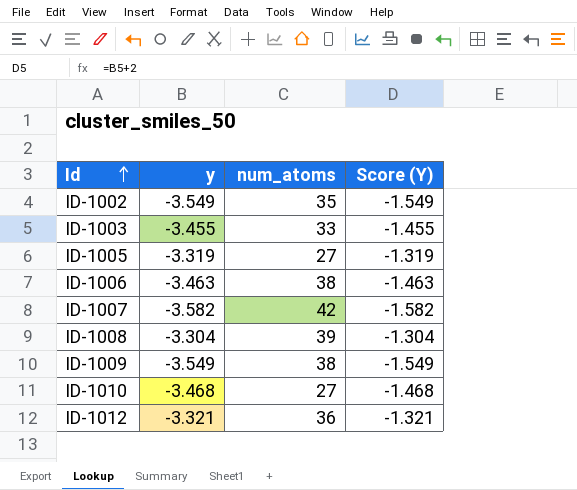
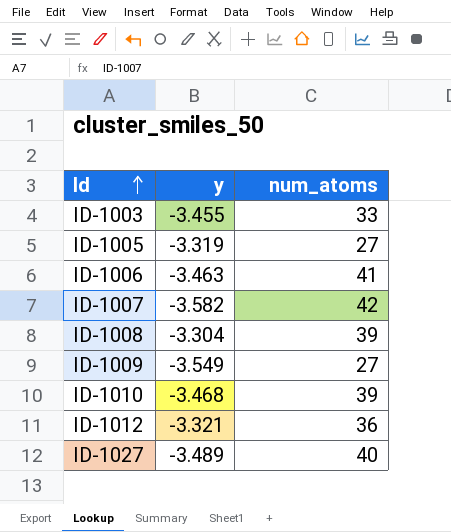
column Score (Y) | formula: [y] + 2 -> none
row ID-1002: -3.549 | 35 | -1.549 -> none
ID-1006 | num_atoms: 38 -> 41
ID-1009 | num_atoms: 38 -> 27
ID-1010 | num_atoms: 27 -> 39
row ID-1027: none -> -3.489 | 40

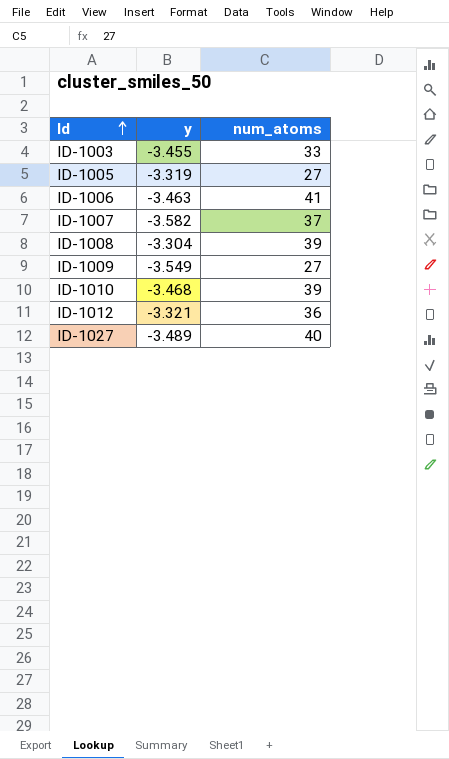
ID-1007 | num_atoms: 42 -> 37

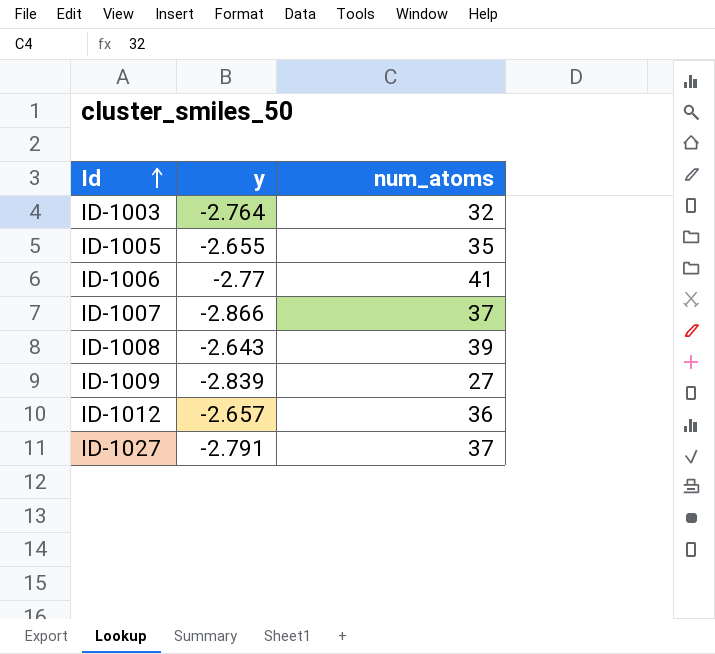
row ID-1010: -3.468 | 39 -> none
ID-1003 | y: -3.455 -> -2.764
ID-1003 | num_atoms: 33 -> 32
ID-1005 | y: -3.319 -> -2.655
ID-1005 | num_atoms: 27 -> 35
ID-1006 | y: -3.463 -> -2.77
ID-1007 | y: -3.582 -> -2.866
ID-1008 | y: -3.304 -> -2.643
ID-1009 | y: -3.549 -> -2.839
ID-1012 | y: -3.321 -> -2.657
ID-1027 | y: -3.489 -> -2.791
ID-1027 | num_atoms: 40 -> 37

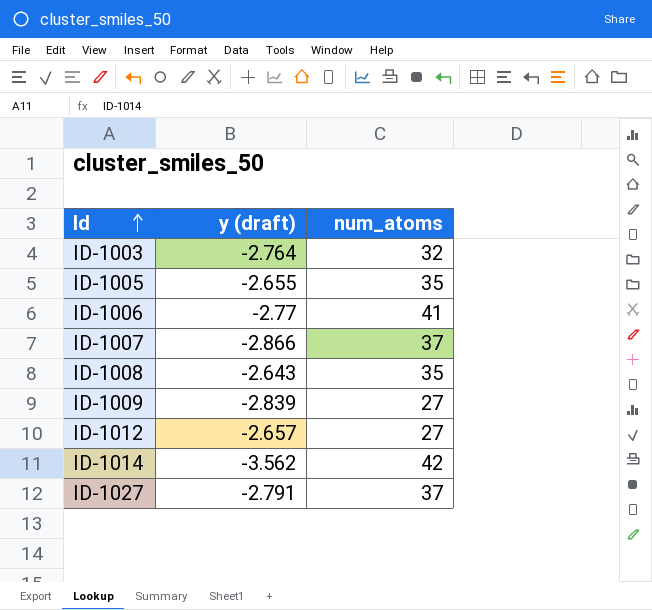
column name: y -> y (draft)
ID-1008 | num_atoms: 39 -> 35
ID-1012 | num_atoms: 36 -> 27
row ID-1014: none -> -3.562 | 42

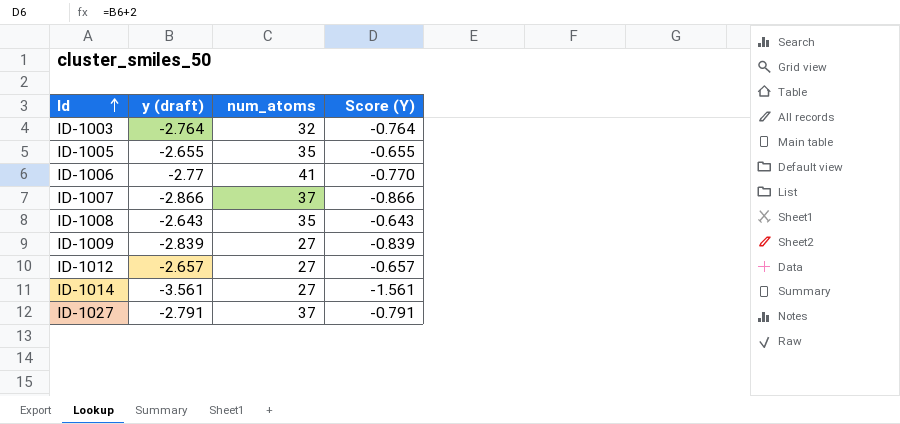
column Score (Y) | formula: none -> [y (draft)] + 2
ID-1014 | y (draft): -3.562 -> -3.561
ID-1014 | num_atoms: 42 -> 27

